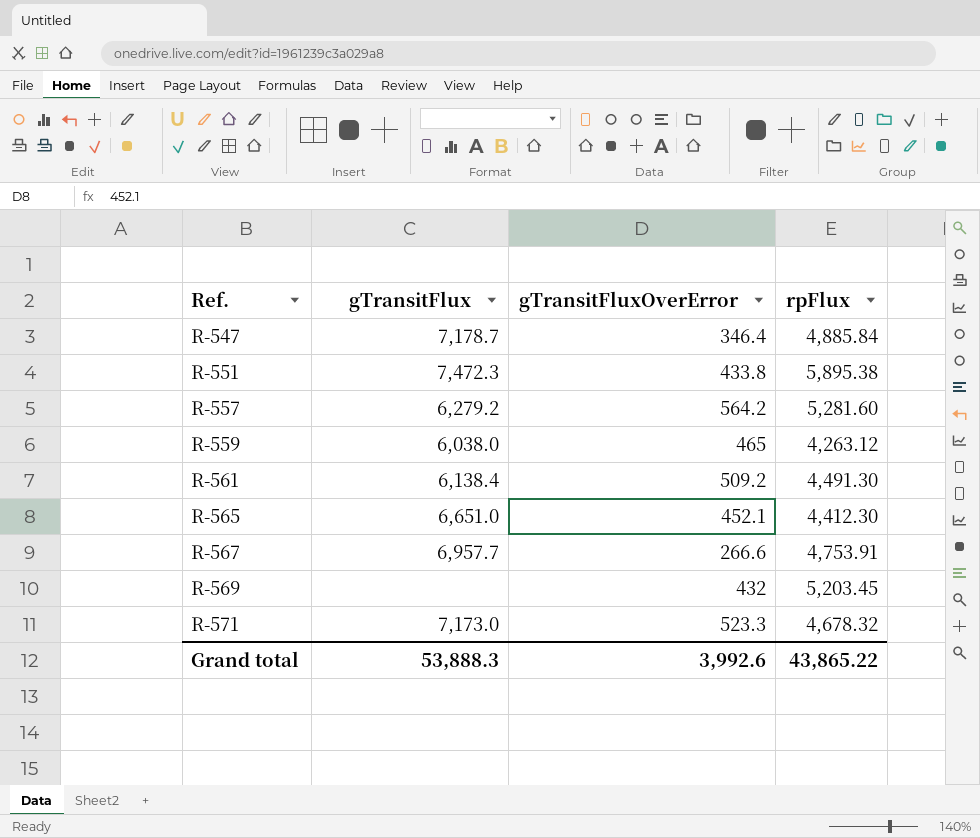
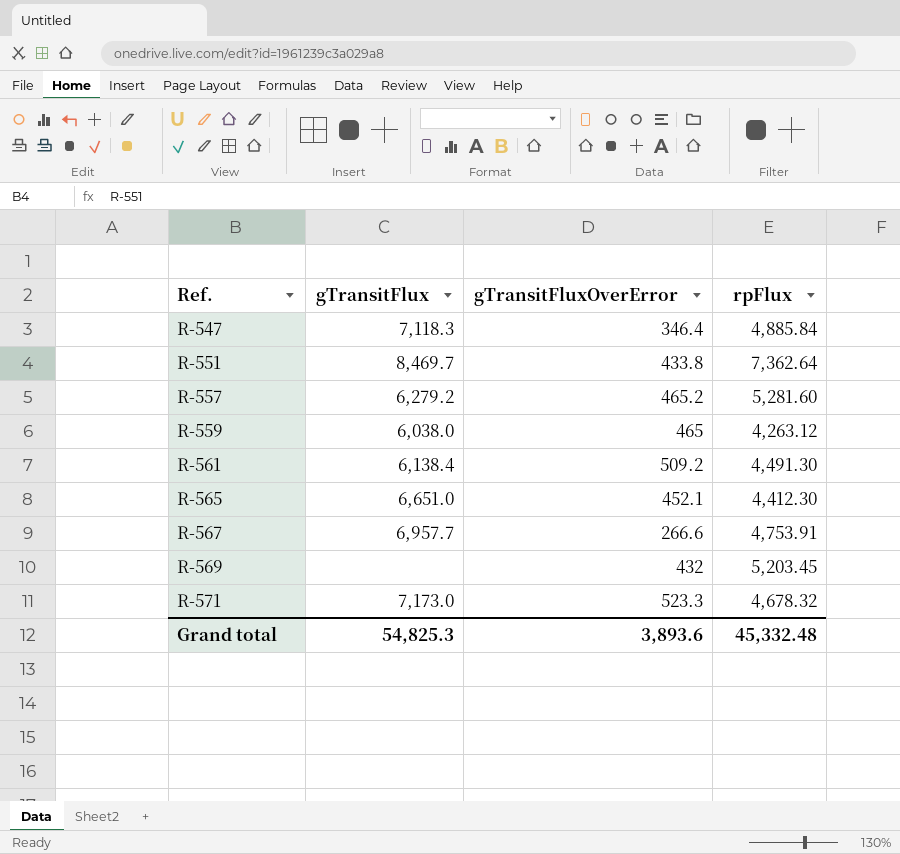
R-547 | gTransitFlux: 7,178.7 -> 7,118.3
R-551 | gTransitFlux: 7,472.3 -> 8,469.7
R-551 | rpFlux: 5,895.38 -> 7,362.64
R-557 | gTransitFluxOverError: 564.2 -> 465.2
Grand total | gTransitFlux: 53,888.3 -> 54,825.3
Grand total | gTransitFluxOverError: 3,992.6 -> 3,893.6
Grand total | rpFlux: 43,865.22 -> 45,332.48

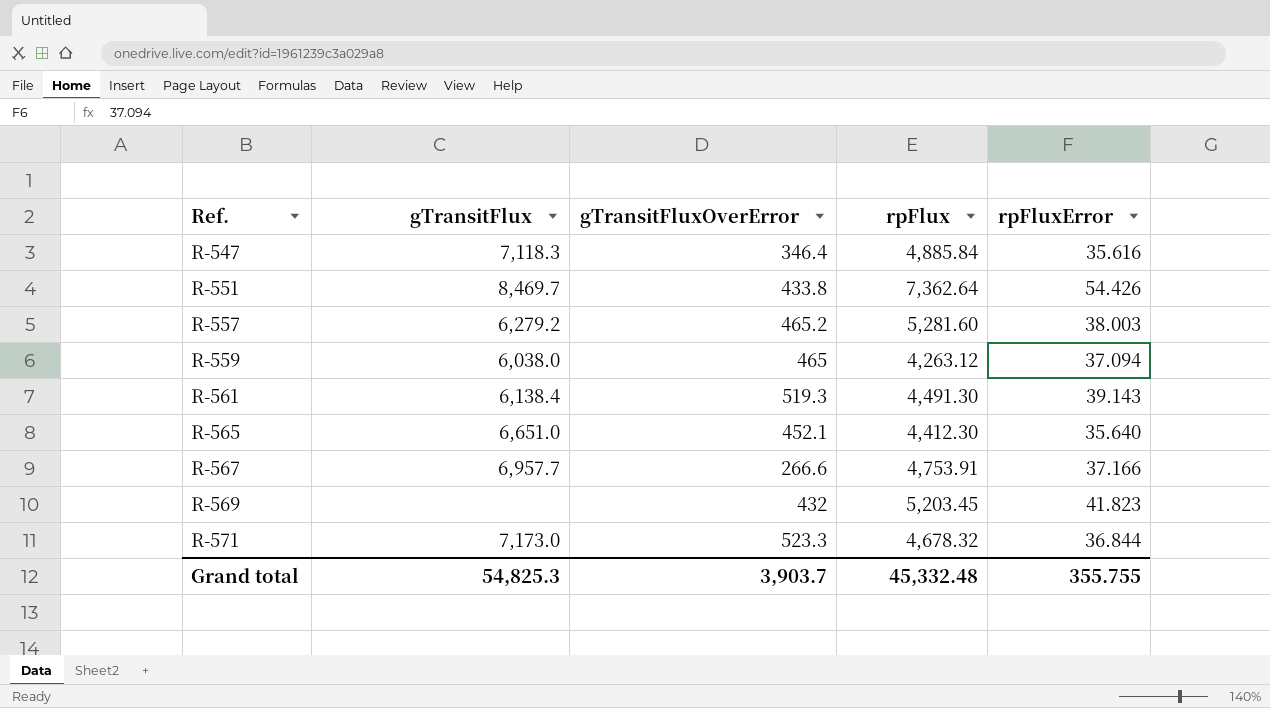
column rpFluxError | position: none -> 5
R-561 | gTransitFluxOverError: 509.2 -> 519.3
Grand total | gTransitFluxOverError: 3,893.6 -> 3,903.7

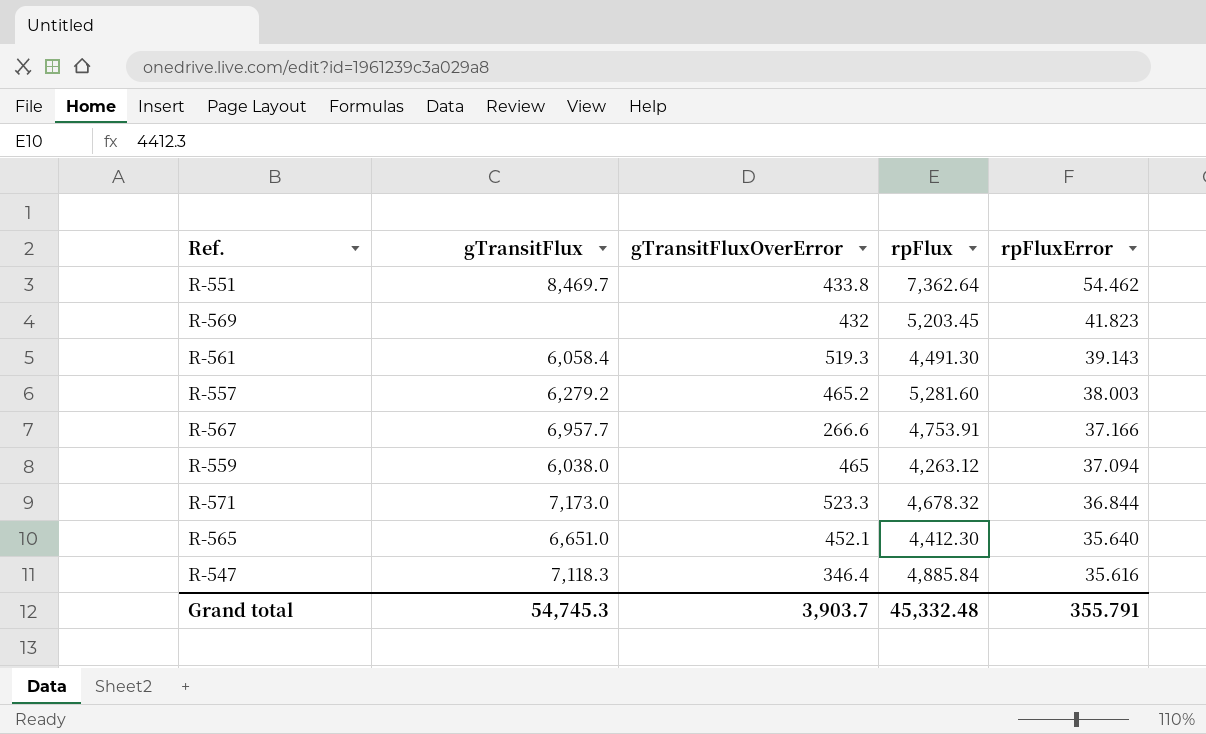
row order: Ref. ascending -> rpFluxError descending
R-551 | rpFluxError: 54.426 -> 54.462
R-561 | gTransitFlux: 6,138.4 -> 6,058.4
Grand total | gTransitFlux: 54,825.3 -> 54,745.3
Grand total | rpFluxError: 355.755 -> 355.791

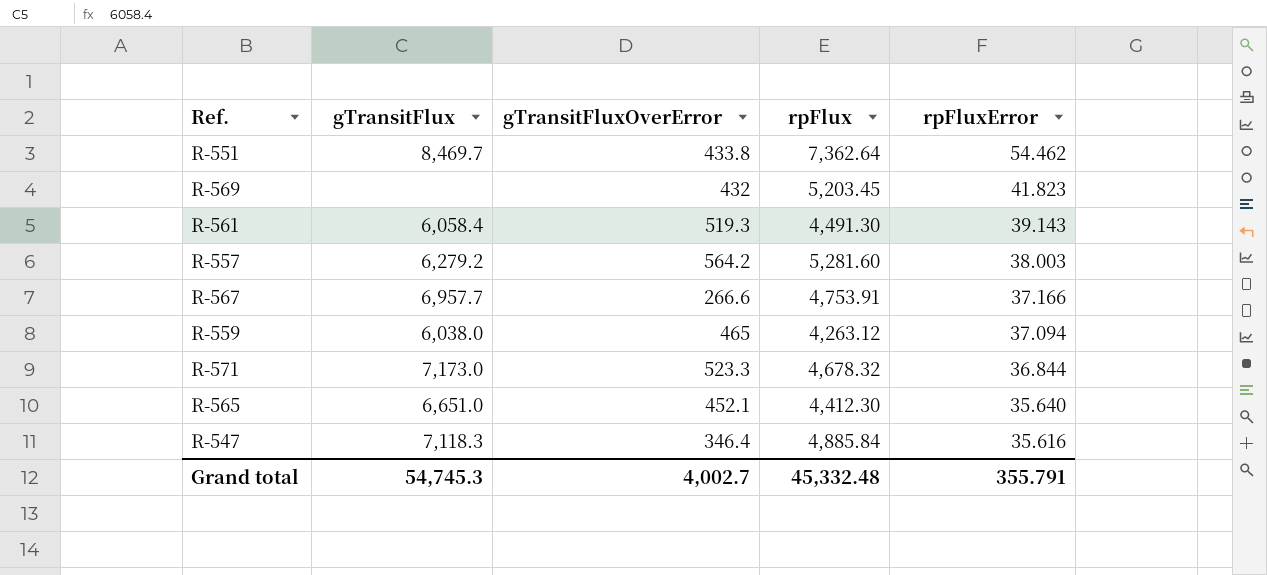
R-557 | gTransitFluxOverError: 465.2 -> 564.2
Grand total | gTransitFluxOverError: 3,903.7 -> 4,002.7

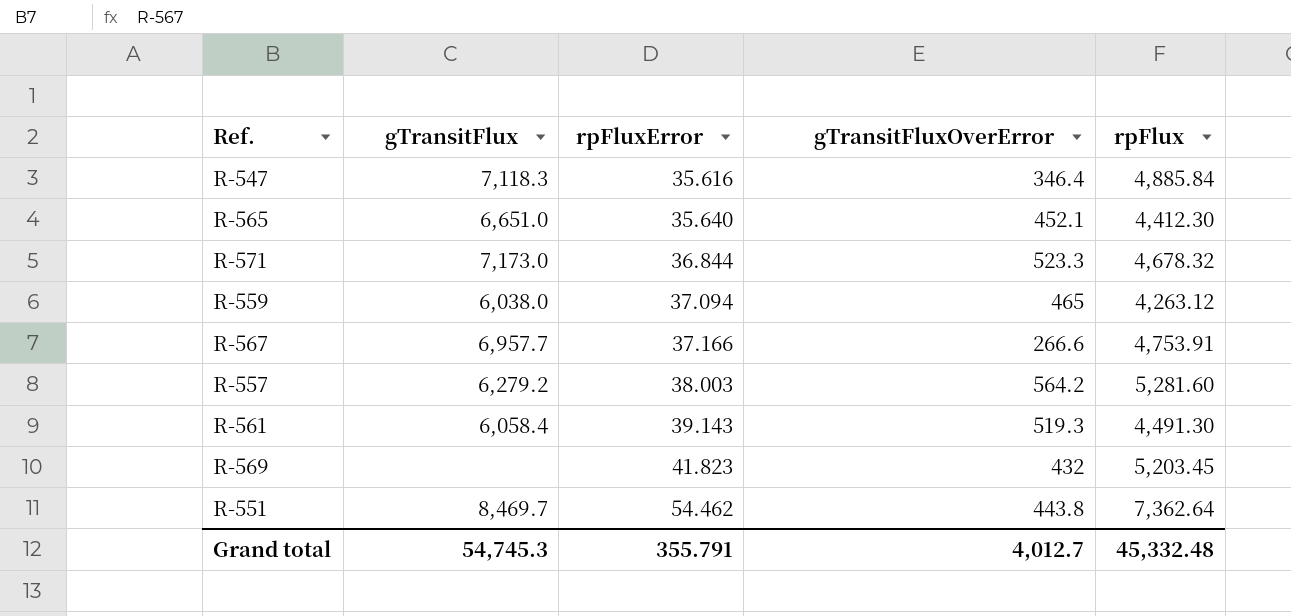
row order: rpFluxError descending -> rpFluxError ascending
column rpFluxError | position: 5 -> 3
R-551 | gTransitFluxOverError: 433.8 -> 443.8
Grand total | gTransitFluxOverError: 4,002.7 -> 4,012.7

